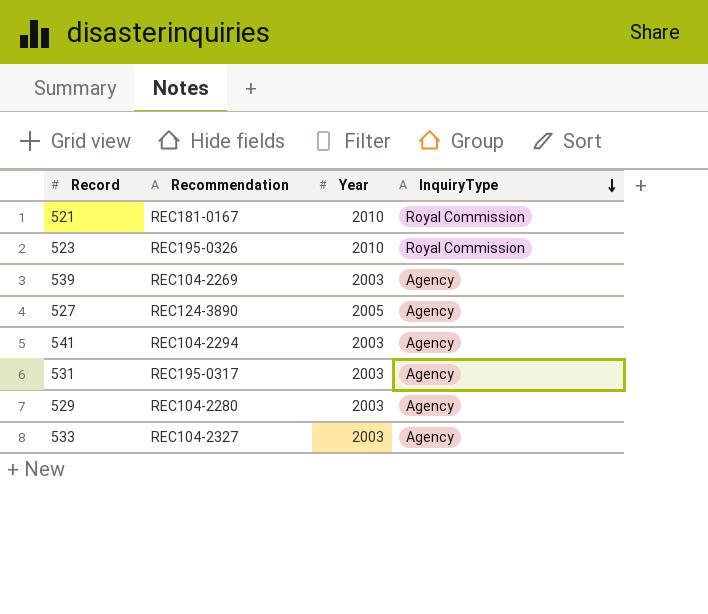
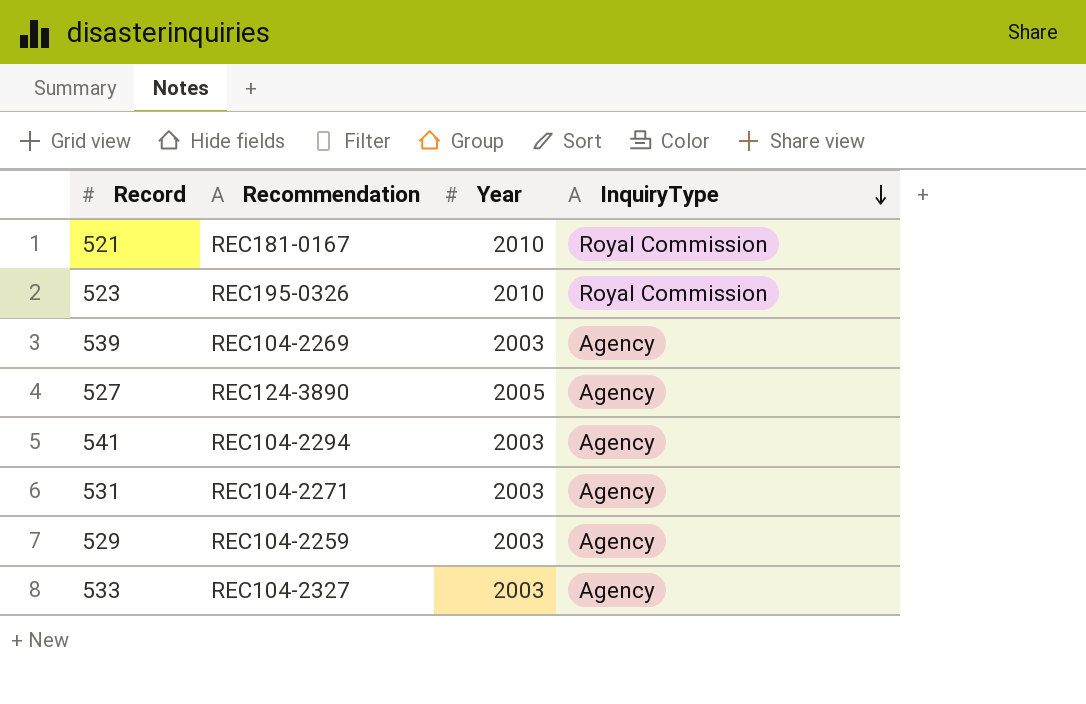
531 | Recommendation: REC195-0317 -> REC104-2271
529 | Recommendation: REC104-2280 -> REC104-2259

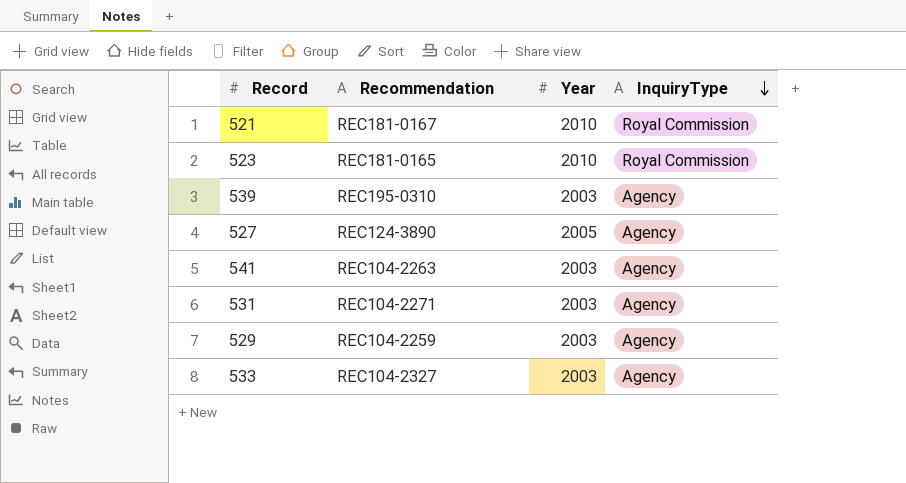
523 | Recommendation: REC195-0326 -> REC181-0165
539 | Recommendation: REC104-2269 -> REC195-0310
541 | Recommendation: REC104-2294 -> REC104-2263

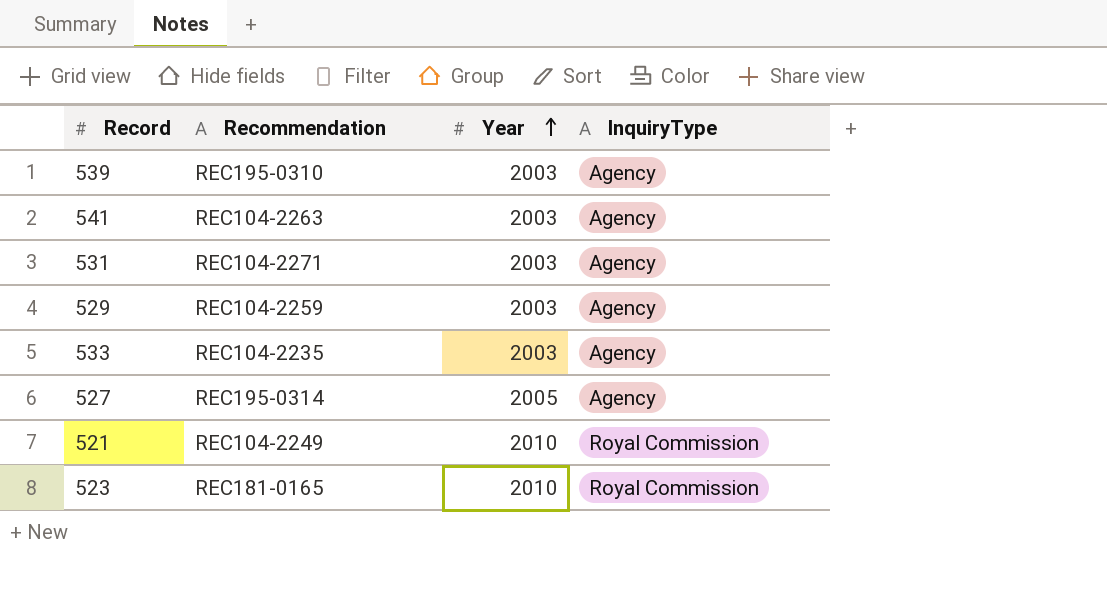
row order: InquiryType descending -> Year ascending
533 | Recommendation: REC104-2327 -> REC104-2235
527 | Recommendation: REC124-3890 -> REC195-0314
521 | Recommendation: REC181-0167 -> REC104-2249

